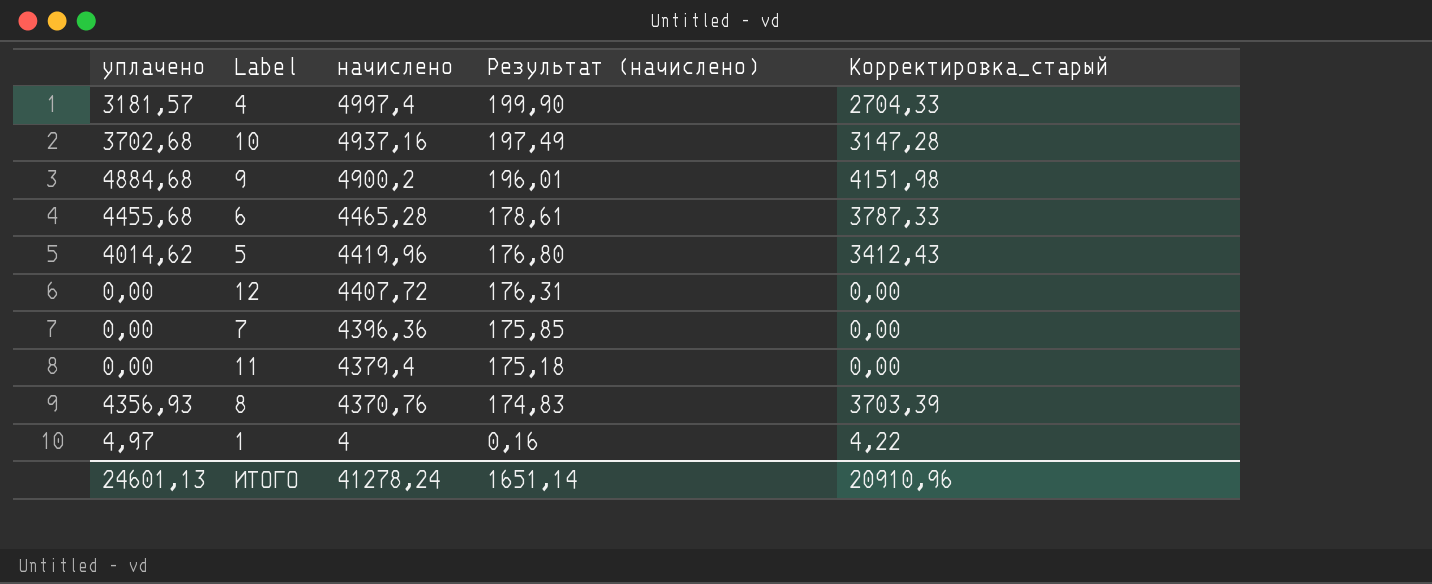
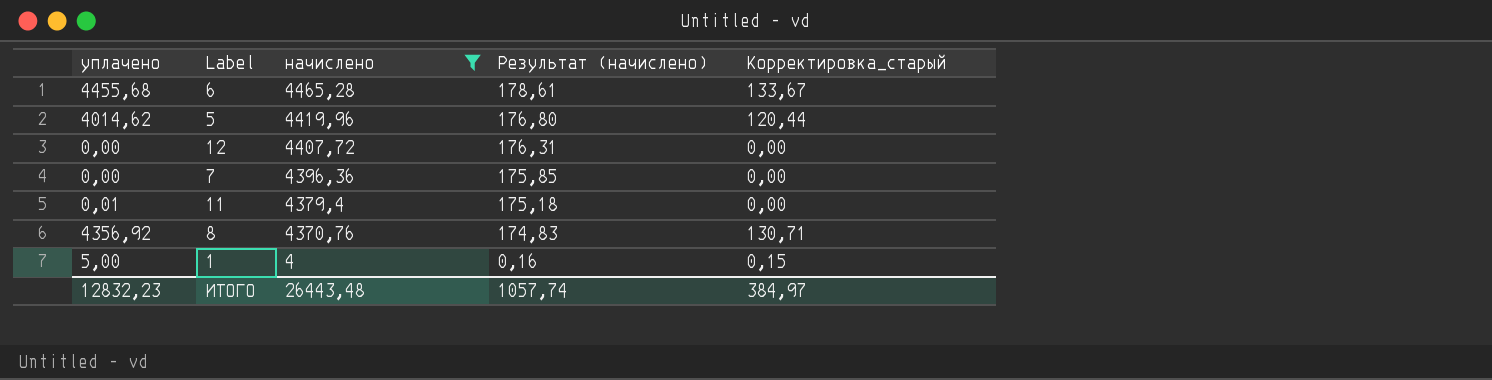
filter: none -> начислено <= 4465,28
column Корректировка_старый | formula: [уплачено] * 0,85 -> [уплачено] * 0,03
11 | уплачено: 0,00 -> 0,01
8 | уплачено: 4356,93 -> 4356,92
1 | уплачено: 4,97 -> 5,00
ИТОГО | уплачено: 24601,13 -> 12832,23
ИТОГО | начислено: 41278,24 -> 26443,48
ИТОГО | Результат (начислено): 1651,14 -> 1057,74
ИТОГО | Корректировка_старый: 20910,96 -> 384,97

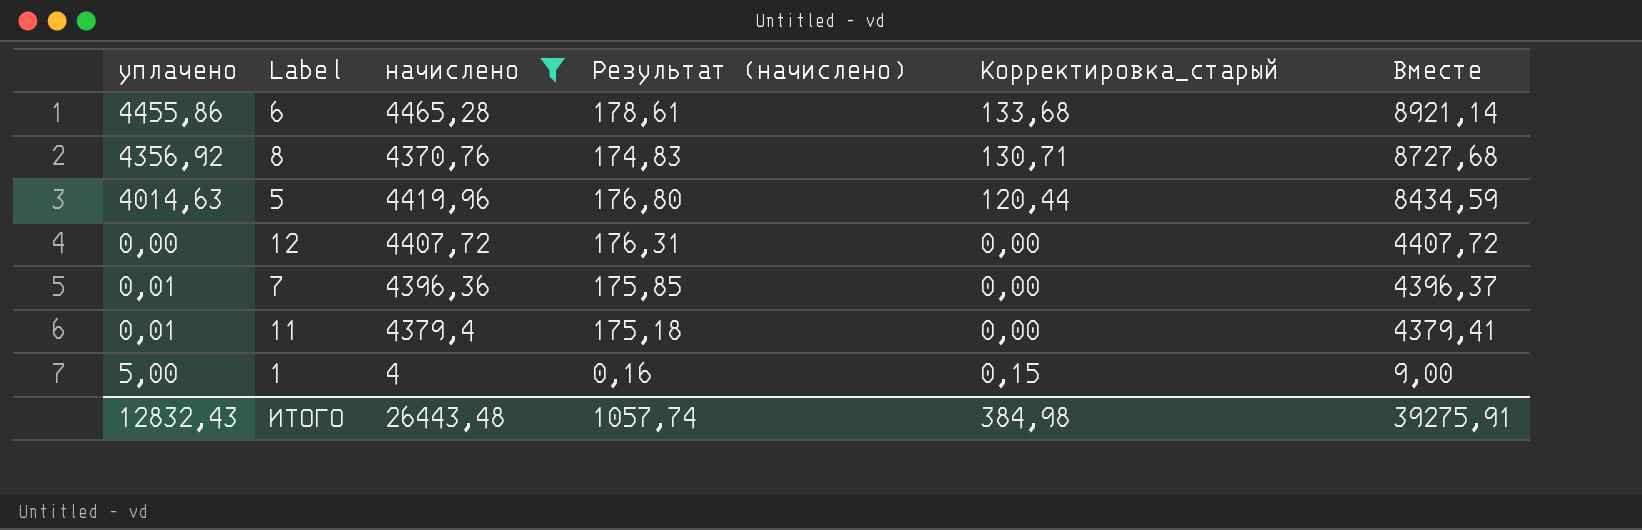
row order: начислено descending -> Вместе descending
column Вместе | formula: none -> [уплачено] + [начислено]
6 | уплачено: 4455,68 -> 4455,86
6 | Корректировка_старый: 133,67 -> 133,68
5 | уплачено: 4014,62 -> 4014,63
7 | уплачено: 0,00 -> 0,01
ИТОГО | уплачено: 12832,23 -> 12832,43
ИТОГО | Корректировка_старый: 384,97 -> 384,98

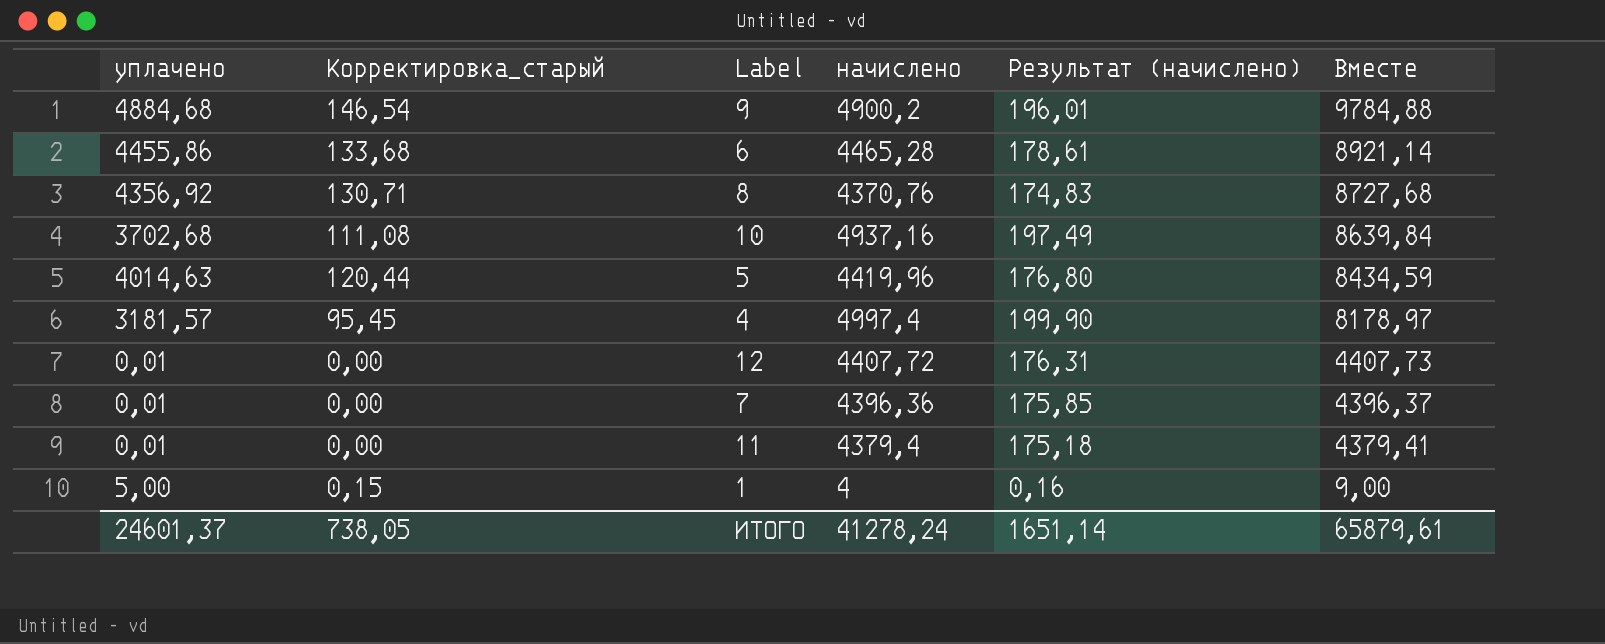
filter: начислено <= 4465,28 -> none
column Корректировка_старый | position: 5 -> 2
12 | уплачено: 0,00 -> 0,01
12 | Вместе: 4407,72 -> 4407,73
ИТОГО | уплачено: 12832,43 -> 24601,37
ИТОГО | Корректировка_старый: 384,98 -> 738,05
ИТОГО | начислено: 26443,48 -> 41278,24
ИТОГО | Результат (начислено): 1057,74 -> 1651,14
ИТОГО | Вместе: 39275,91 -> 65879,61

